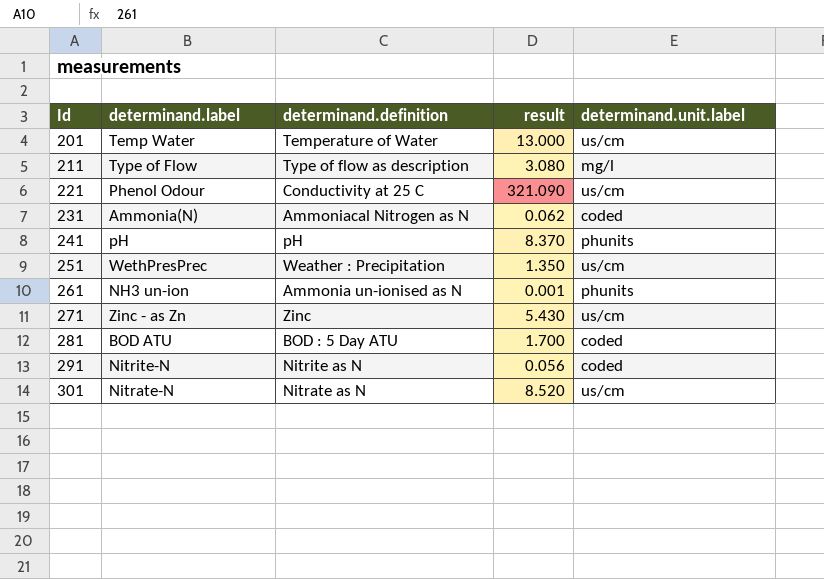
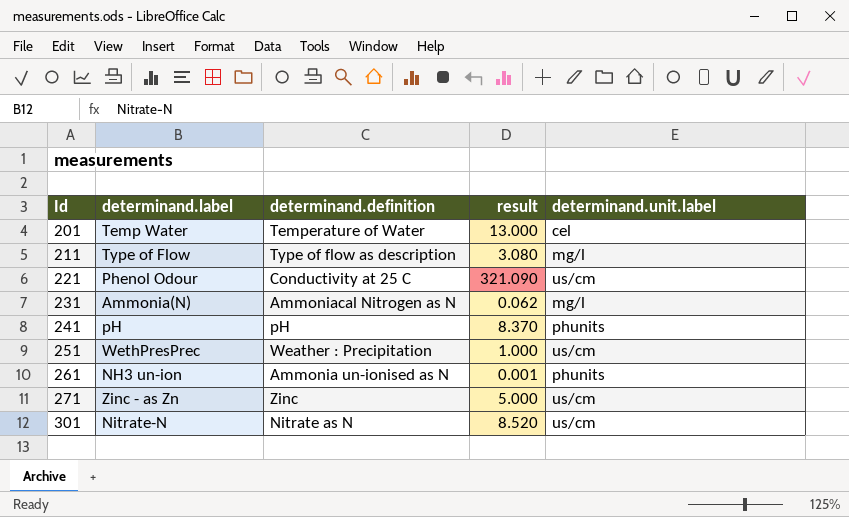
row 281: BOD ATU | BOD : 5 Day ATU | 1.700 | coded -> none
row 291: Nitrite-N | Nitrite as N | 0.056 | coded -> none
201 | determinand.unit.label: us/cm -> cel
231 | determinand.unit.label: coded -> mg/l
251 | result: 1.350 -> 1.000
271 | result: 5.430 -> 5.000

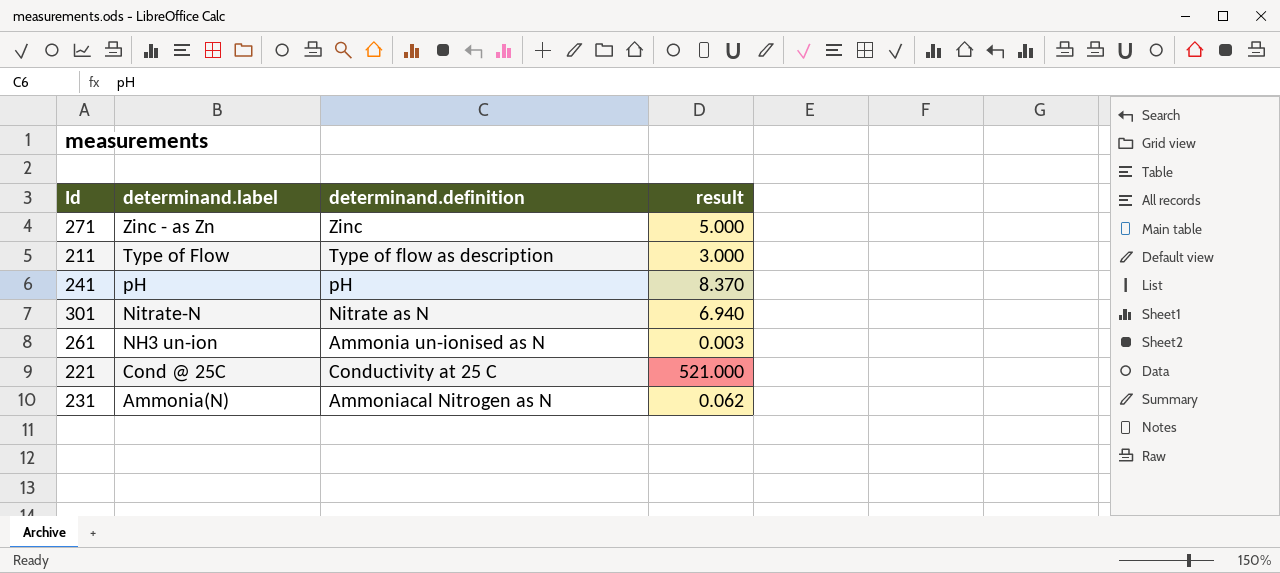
row order: Id ascending -> determinand.label descending
column determinand.unit.label | position: 5 -> none
row 201: Temp Water | Temperature of Water | 13.000 | cel -> none
row 251: WethPresPrec | Weather : Precipitation | 1.000 | us/cm -> none
211 | result: 3.080 -> 3.000
301 | result: 8.520 -> 6.940
261 | result: 0.001 -> 0.003
221 | determinand.label: Phenol Odour -> Cond @ 25C
221 | result: 321.090 -> 521.000

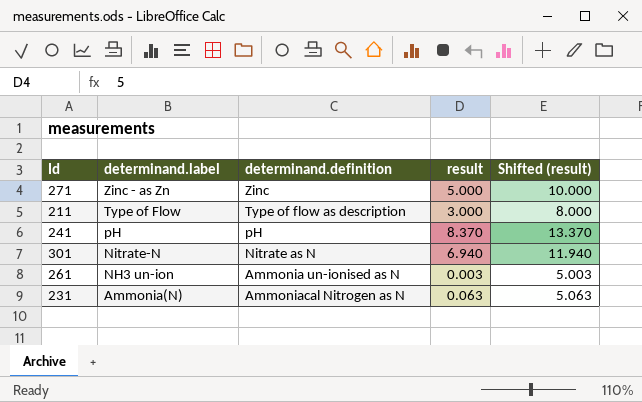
column Shifted (result) | formula: none -> [result] + 5
row 221: Cond @ 25C | Conductivity at 25 C | 521.000 -> none
231 | result: 0.062 -> 0.063

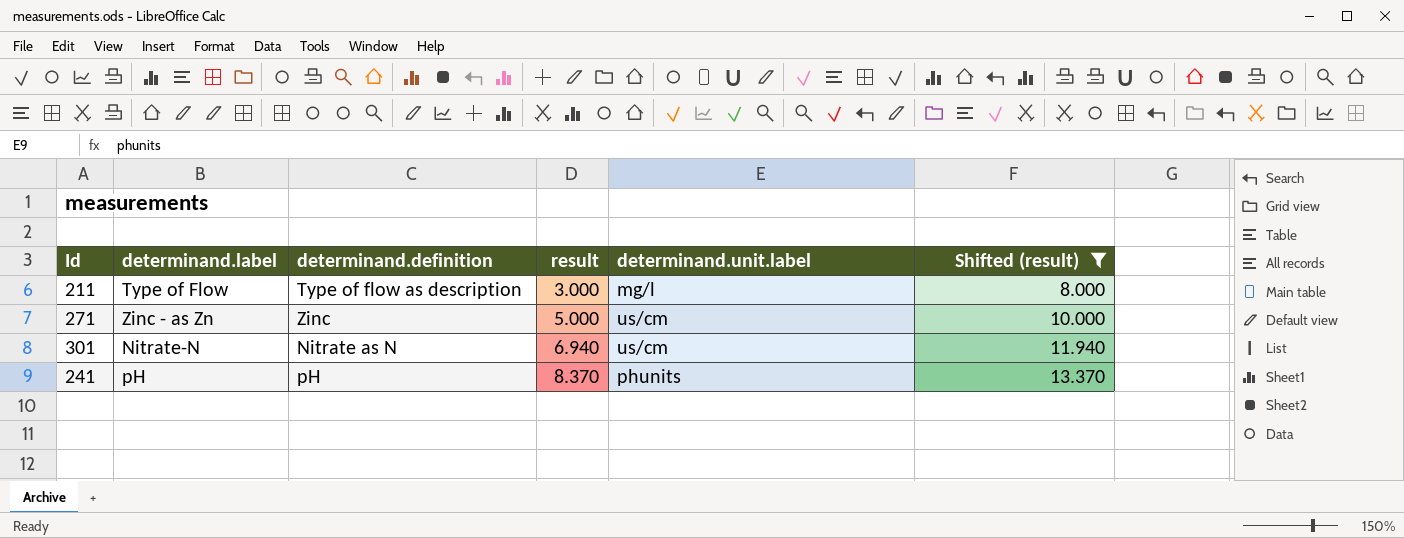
filter: none -> Shifted (result) >= 8.000
row order: determinand.label descending -> result ascending
column determinand.unit.label | position: none -> 5

